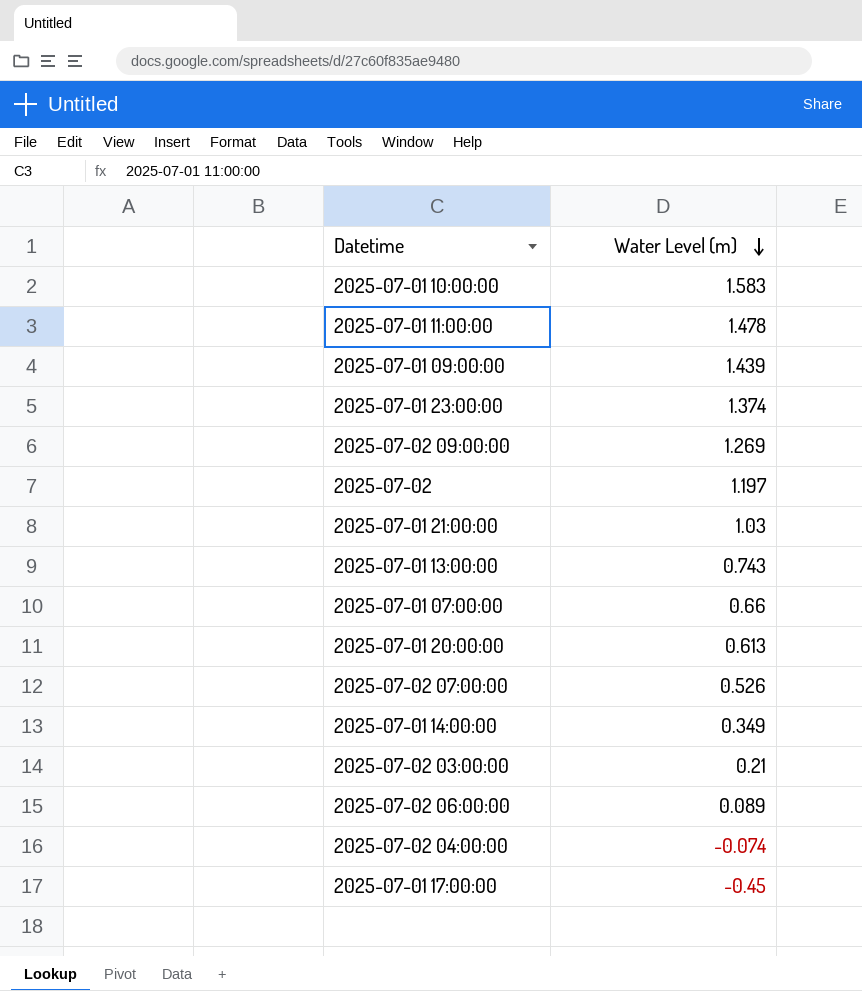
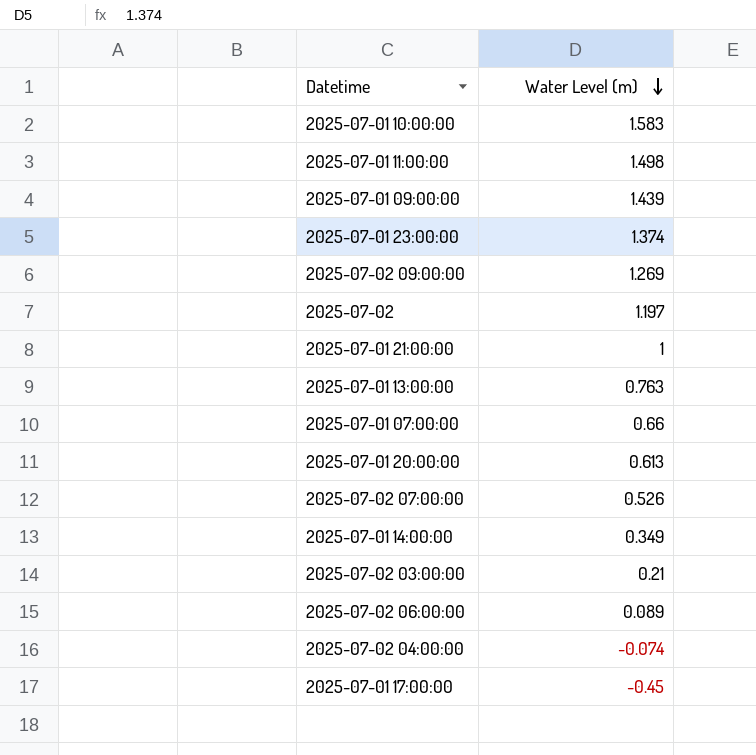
2025-07-01 11:00:00 | Water Level (m): 1.478 -> 1.498
2025-07-01 21:00:00 | Water Level (m): 1.03 -> 1
2025-07-01 13:00:00 | Water Level (m): 0.743 -> 0.763

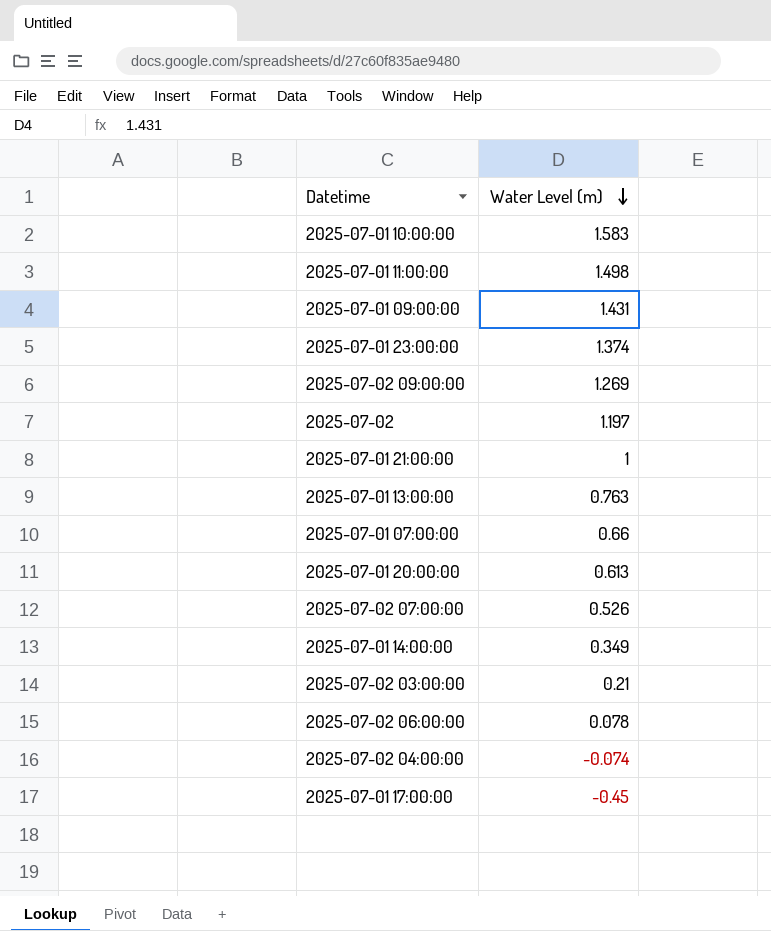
2025-07-01 09:00:00 | Water Level (m): 1.439 -> 1.431
2025-07-02 06:00:00 | Water Level (m): 0.089 -> 0.078

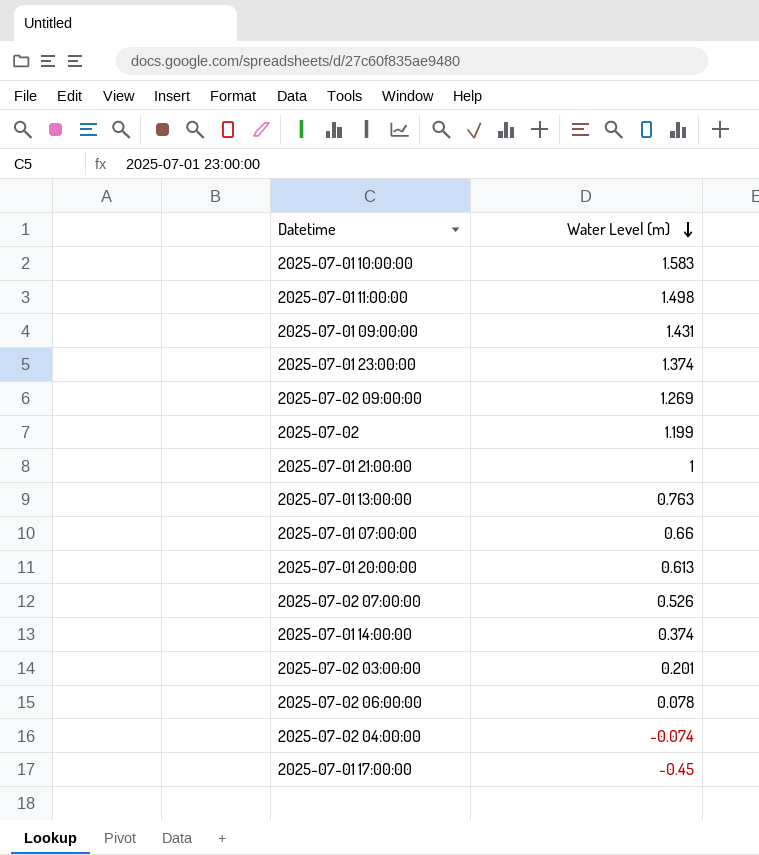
2025-07-02 | Water Level (m): 1.197 -> 1.199
2025-07-01 14:00:00 | Water Level (m): 0.349 -> 0.374
2025-07-02 03:00:00 | Water Level (m): 0.21 -> 0.201

